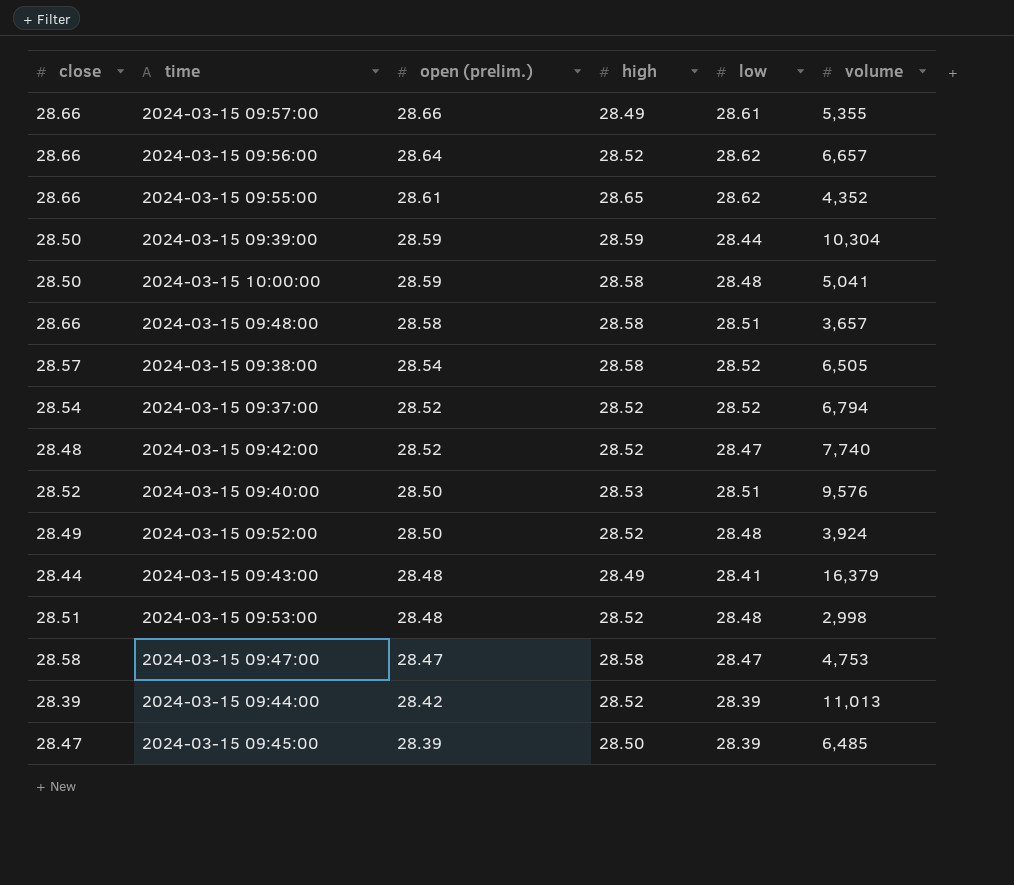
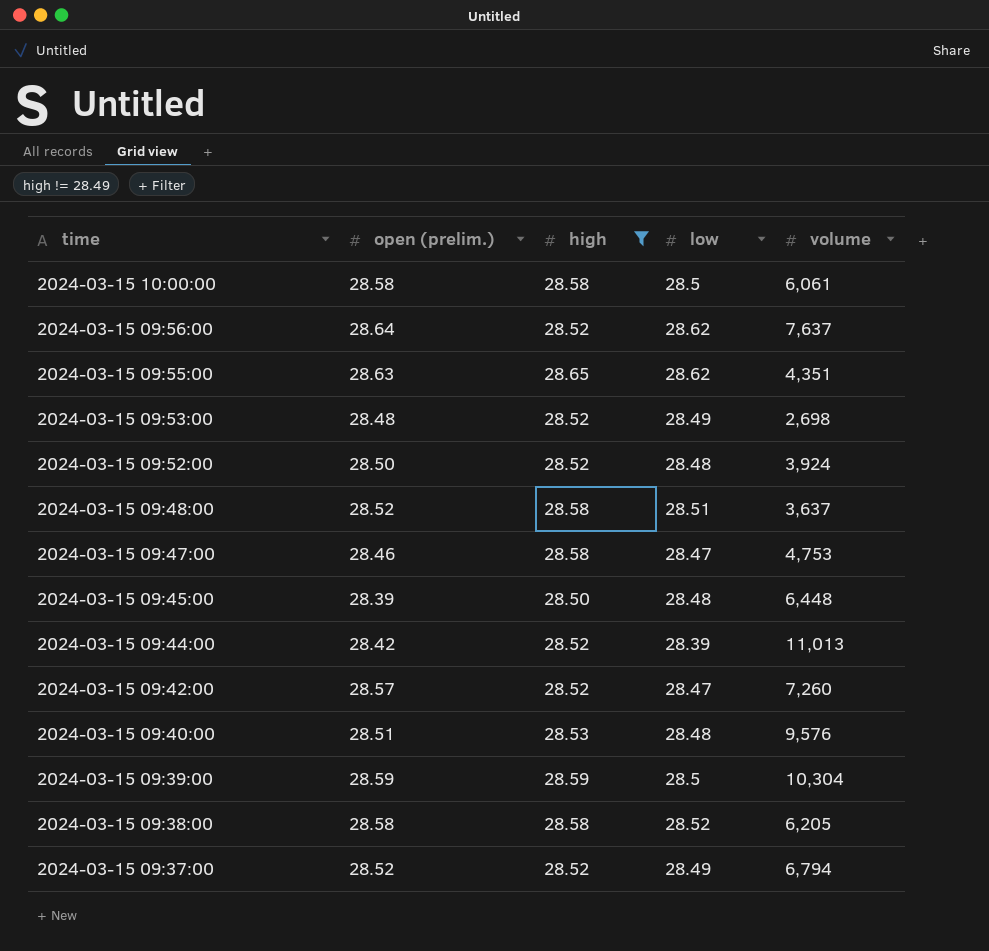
filter: none -> high != 28.49
row order: open (prelim.) descending -> time descending
column close | position: 1 -> none
2024-03-15 10:00:00 | open (prelim.): 28.59 -> 28.58
2024-03-15 10:00:00 | low: 28.48 -> 28.5
2024-03-15 10:00:00 | volume: 5,041 -> 6,061
2024-03-15 09:56:00 | volume: 6,657 -> 7,637
2024-03-15 09:55:00 | open (prelim.): 28.61 -> 28.63
2024-03-15 09:55:00 | volume: 4,352 -> 4,351
2024-03-15 09:53:00 | low: 28.48 -> 28.49
2024-03-15 09:53:00 | volume: 2,998 -> 2,698
2024-03-15 09:48:00 | open (prelim.): 28.58 -> 28.52
2024-03-15 09:48:00 | volume: 3,657 -> 3,637
2024-03-15 09:47:00 | open (prelim.): 28.47 -> 28.46
2024-03-15 09:45:00 | low: 28.39 -> 28.48
2024-03-15 09:45:00 | volume: 6,485 -> 6,448
2024-03-15 09:42:00 | open (prelim.): 28.52 -> 28.57
2024-03-15 09:42:00 | volume: 7,740 -> 7,260
2024-03-15 09:40:00 | open (prelim.): 28.50 -> 28.51
2024-03-15 09:40:00 | low: 28.51 -> 28.48
2024-03-15 09:39:00 | low: 28.44 -> 28.5
2024-03-15 09:38:00 | open (prelim.): 28.54 -> 28.58
2024-03-15 09:38:00 | volume: 6,505 -> 6,205
2024-03-15 09:37:00 | low: 28.52 -> 28.49

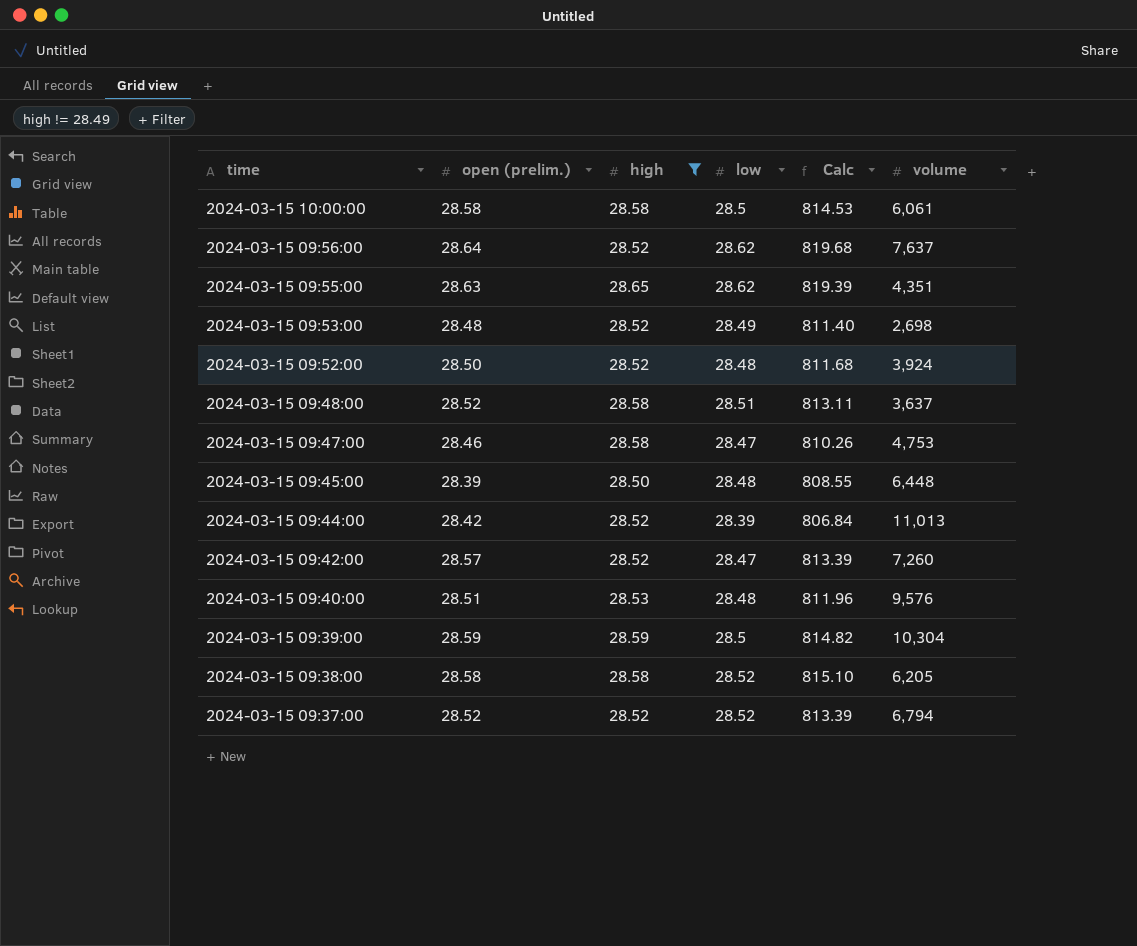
column Calc | formula: none -> [open (prelim.)] * [low]
2024-03-15 09:37:00 | low: 28.49 -> 28.52

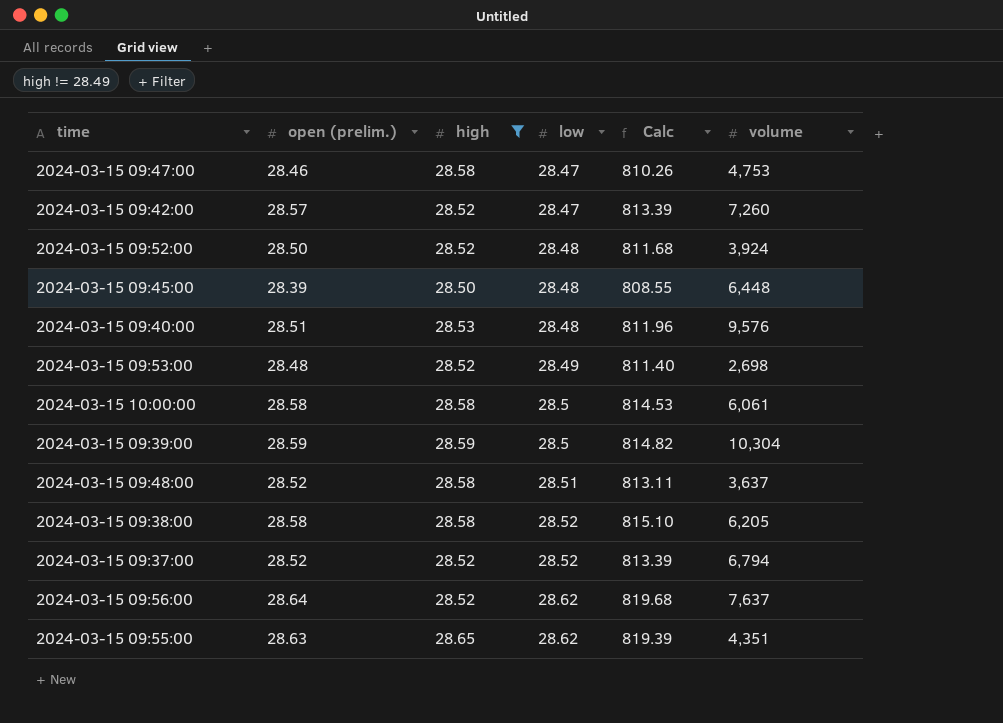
row order: time descending -> low ascending
row 2024-03-15 09:44:00: 28.42 | 28.52 | 28.39 | 806.84 | 11,013 -> none

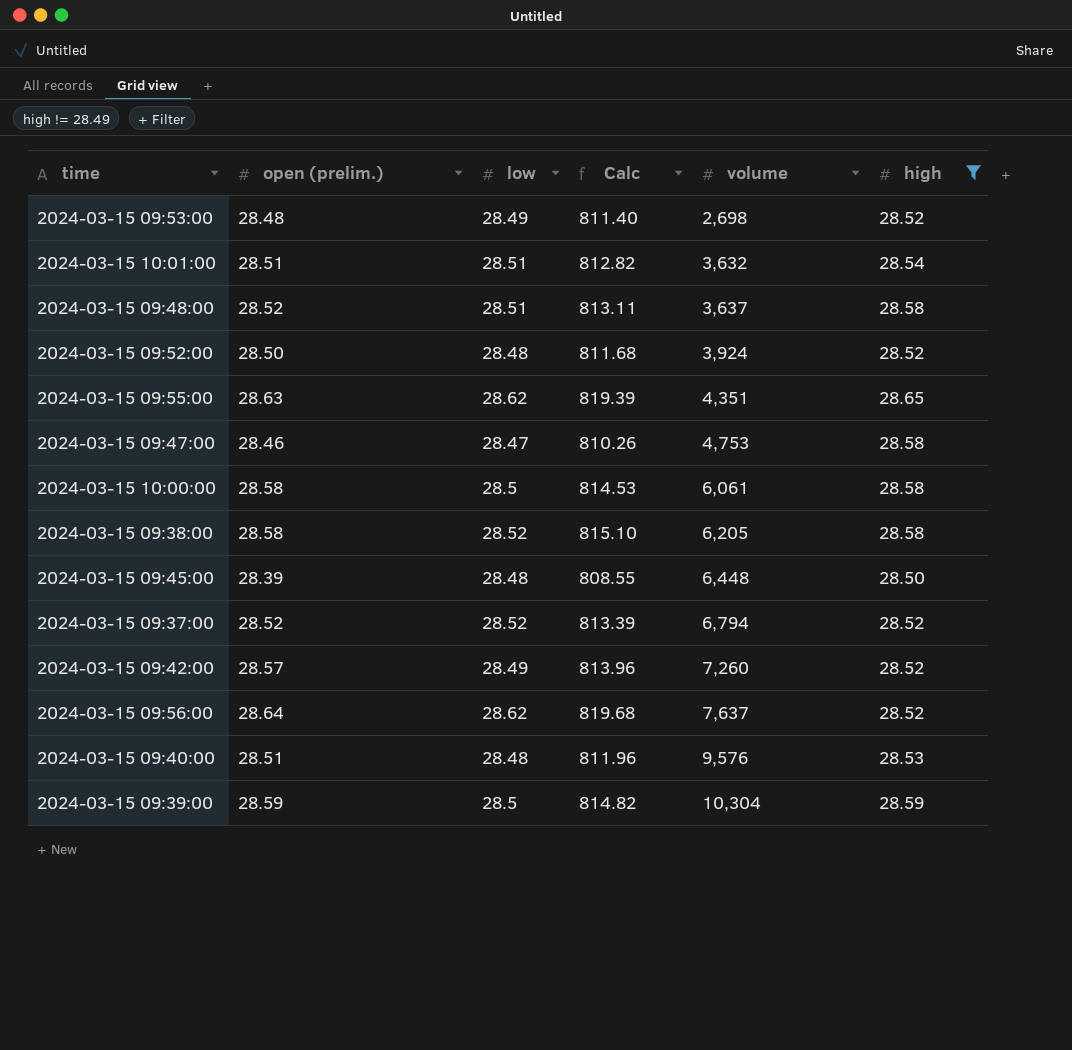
row order: low ascending -> volume ascending
column high | position: 3 -> 6
row 2024-03-15 10:01:00: none -> 28.51 | 28.51 | 812.82 | 3,632 | 28.54
2024-03-15 09:42:00 | low: 28.47 -> 28.49
2024-03-15 09:42:00 | Calc: 813.39 -> 813.96

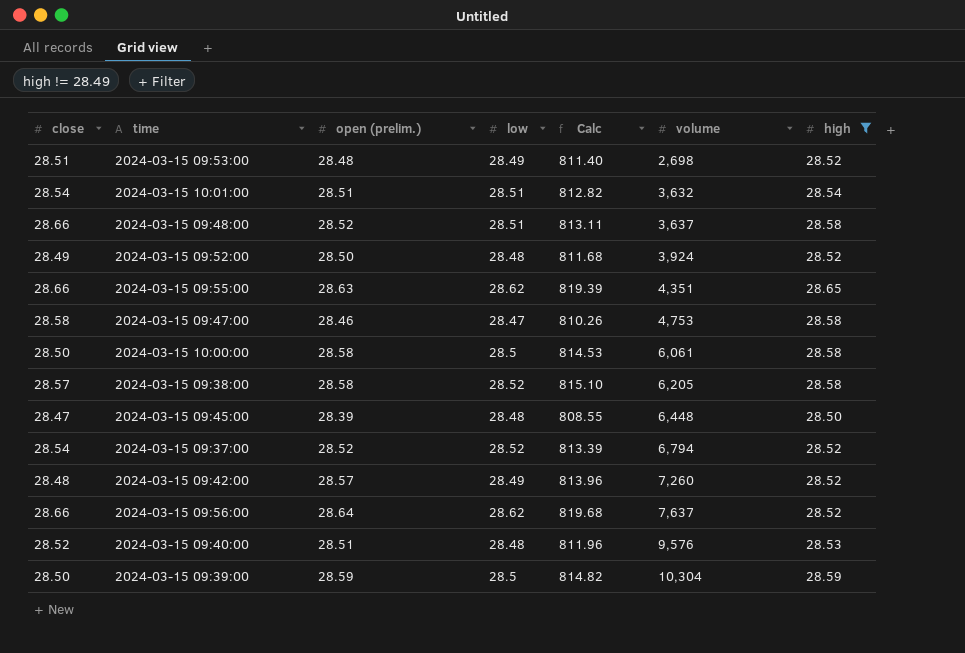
column close | position: none -> 1

